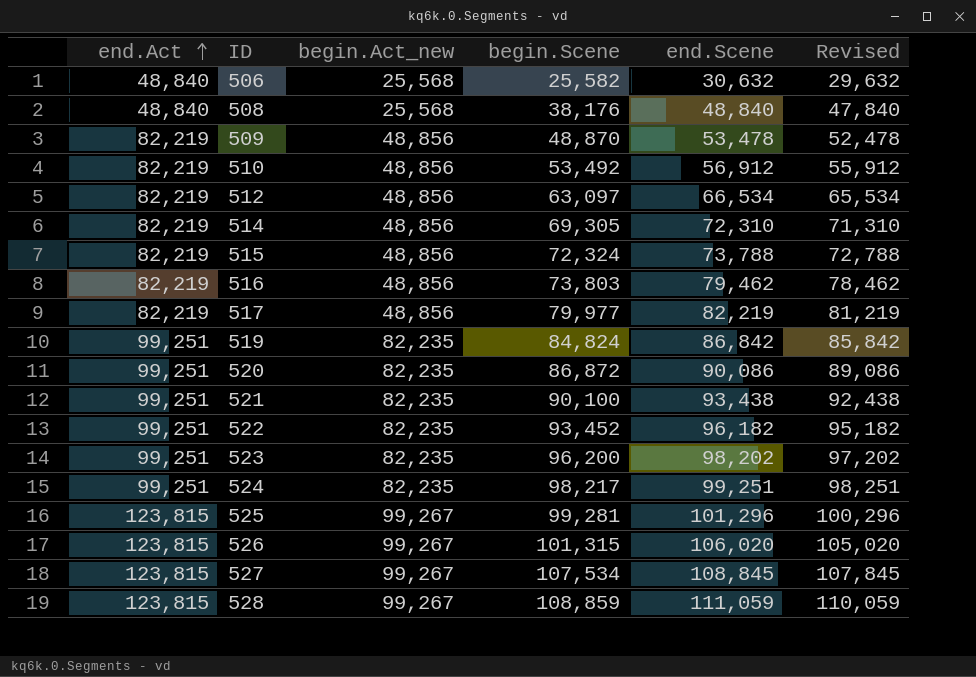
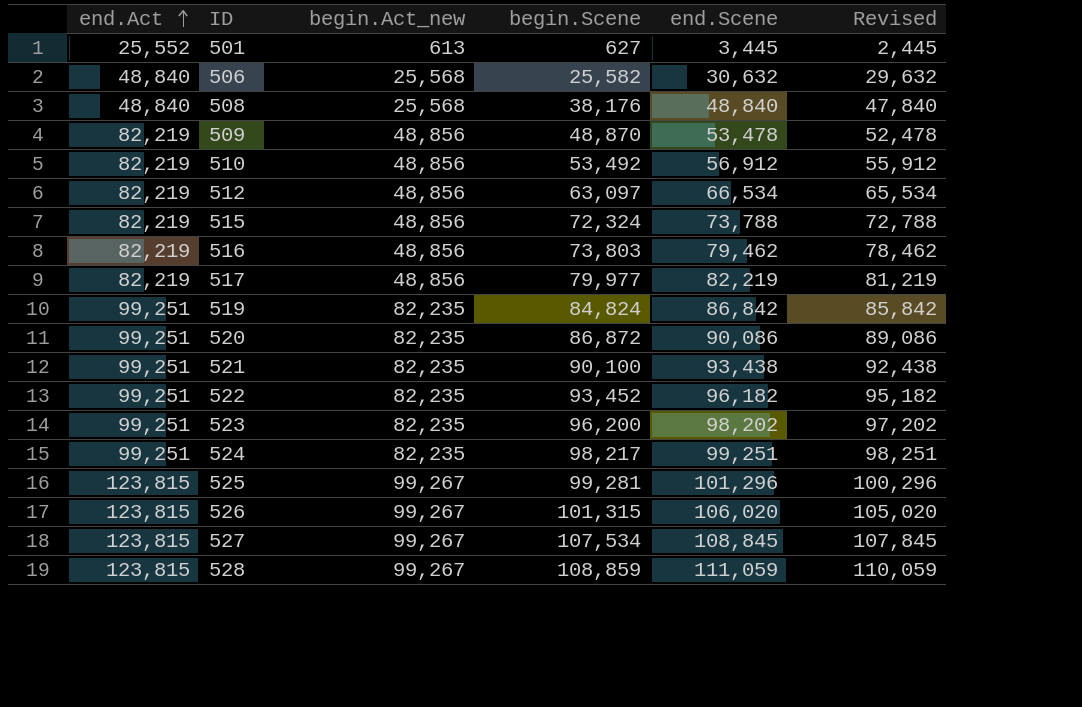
row 514: 82,219 | 48,856 | 69,305 | 72,310 | 71,310 -> none
row 501: none -> 25,552 | 613 | 627 | 3,445 | 2,445

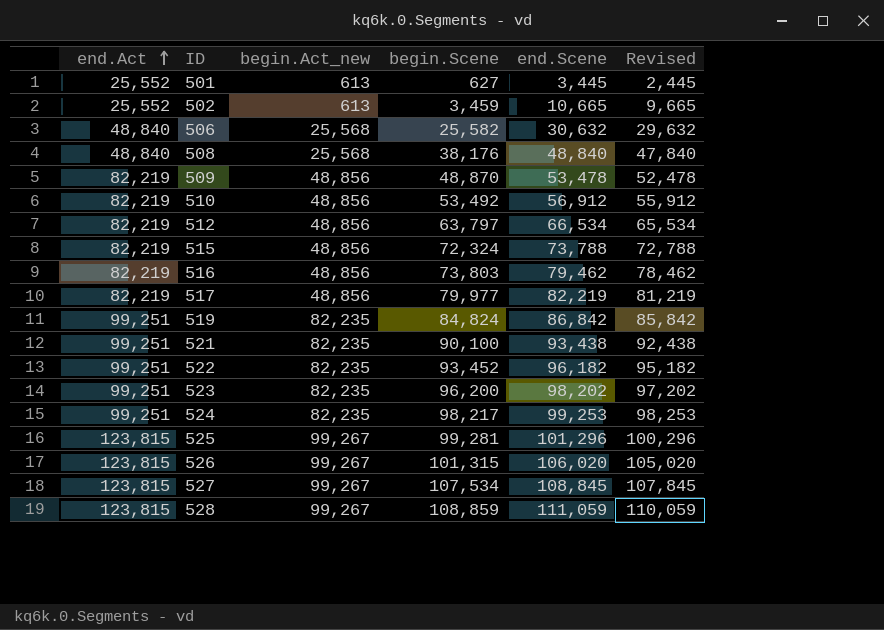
row 520: 99,251 | 82,235 | 86,872 | 90,086 | 89,086 -> none
row 502: none -> 25,552 | 613 | 3,459 | 10,665 | 9,665
512 | begin.Scene: 63,097 -> 63,797
524 | end.Scene: 99,251 -> 99,253
524 | Revised: 98,251 -> 98,253

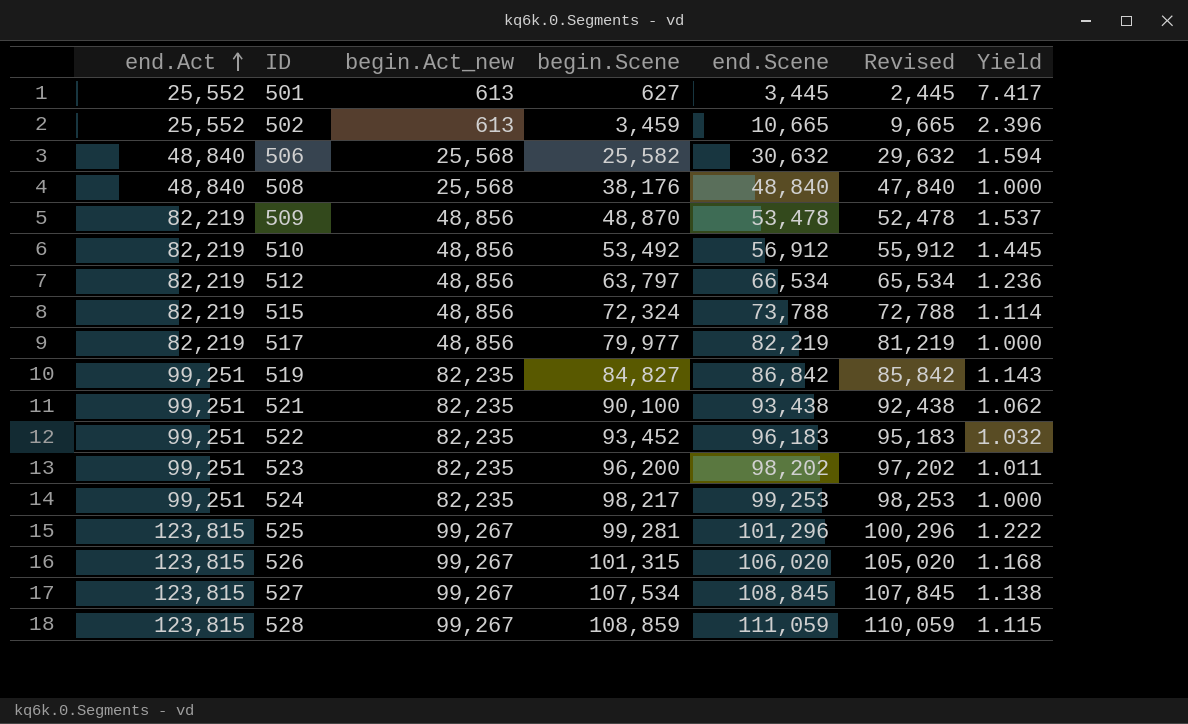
column Yield | formula: none -> [end.Act] / [end.Scene]
row 516: 82,219 | 48,856 | 73,803 | 79,462 | 78,462 -> none
519 | begin.Scene: 84,824 -> 84,827
522 | end.Scene: 96,182 -> 96,183
522 | Revised: 95,182 -> 95,183

